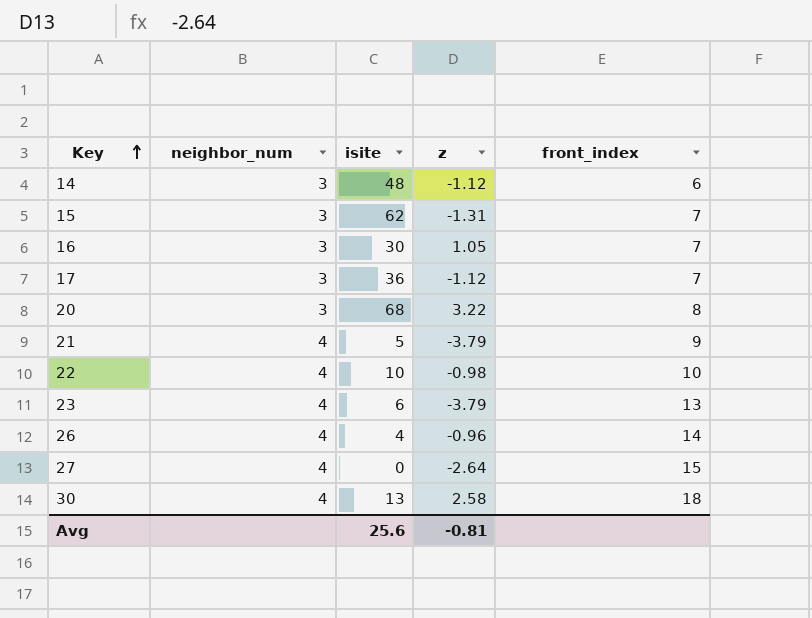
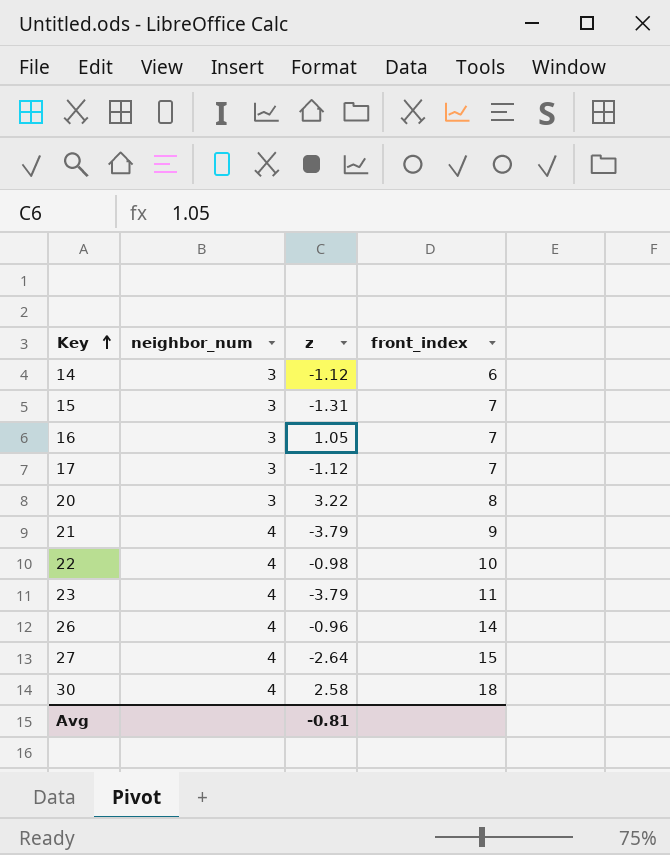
column isite | position: 3 -> none
23 | front_index: 13 -> 11

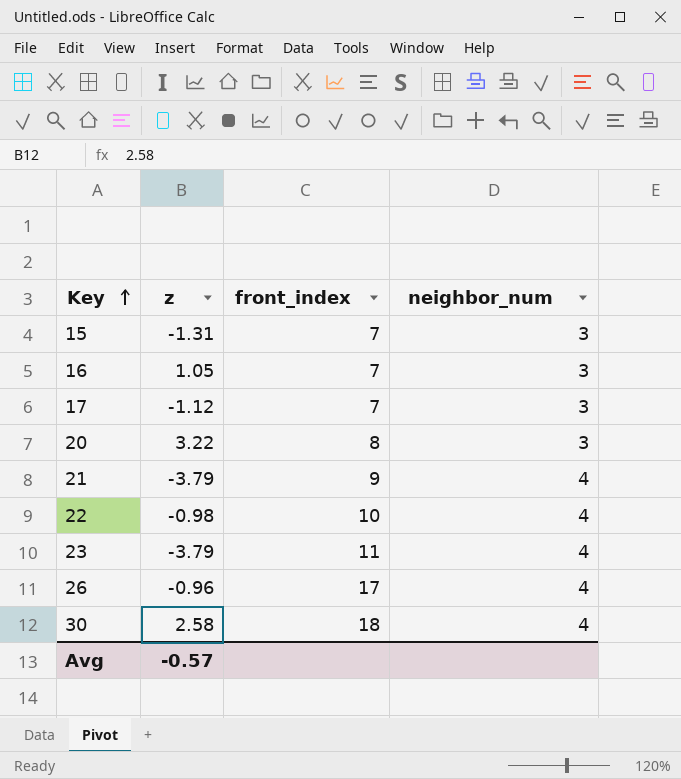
column neighbor_num | position: 2 -> 4
row 14: 3 | -1.12 | 6 -> none
row 27: 4 | -2.64 | 15 -> none
26 | front_index: 14 -> 17
Avg | z: -0.81 -> -0.57

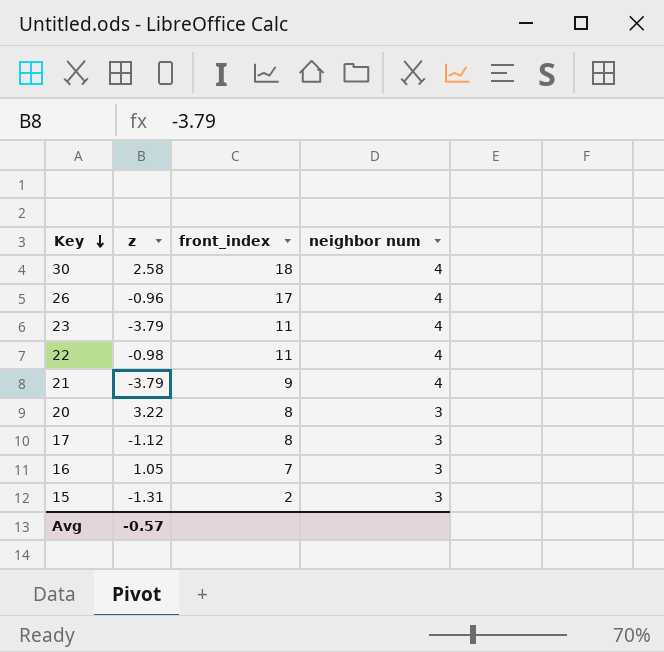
row order: Key ascending -> Key descending
column name: neighbor_num -> neighbor num
22 | front_index: 10 -> 11
17 | front_index: 7 -> 8
15 | front_index: 7 -> 2

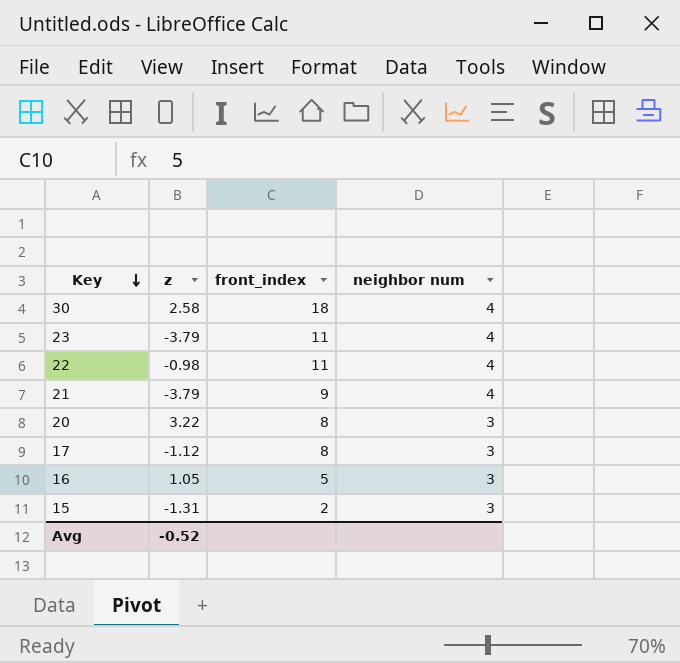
row 26: -0.96 | 17 | 4 -> none
16 | front_index: 7 -> 5
Avg | z: -0.57 -> -0.52

